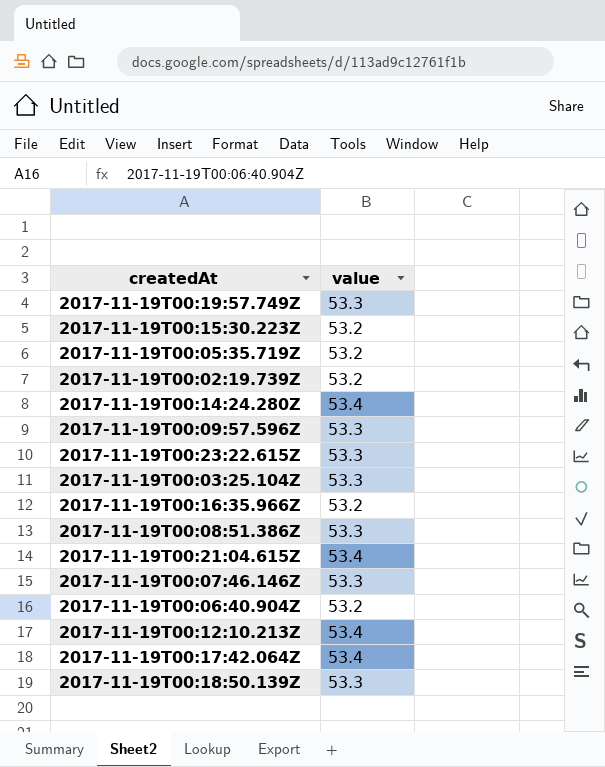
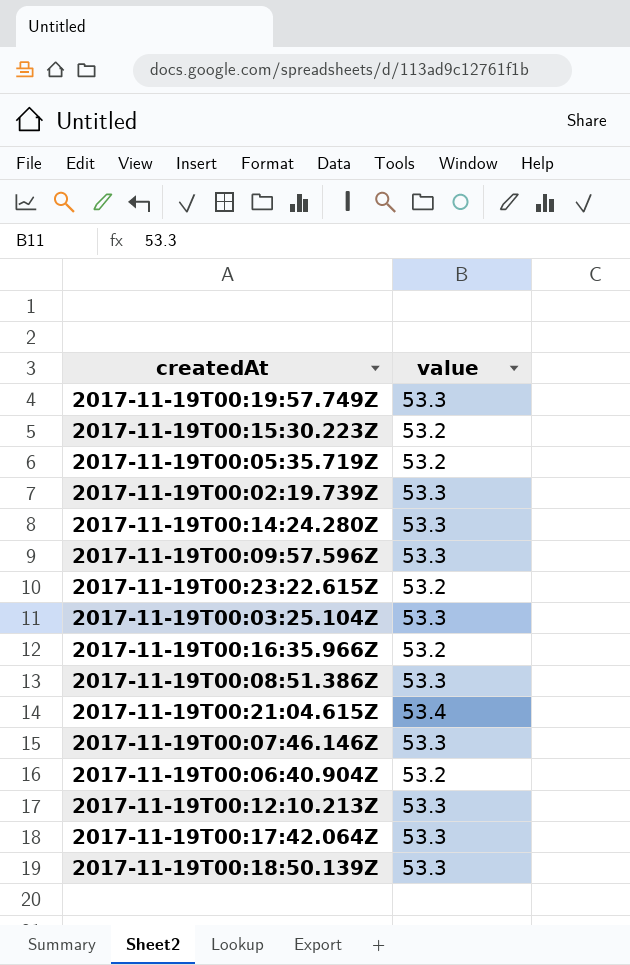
2017-11-19T00:02:19.739Z | value: 53.2 -> 53.3
2017-11-19T00:14:24.280Z | value: 53.4 -> 53.3
2017-11-19T00:23:22.615Z | value: 53.3 -> 53.2
2017-11-19T00:12:10.213Z | value: 53.4 -> 53.3
2017-11-19T00:17:42.064Z | value: 53.4 -> 53.3

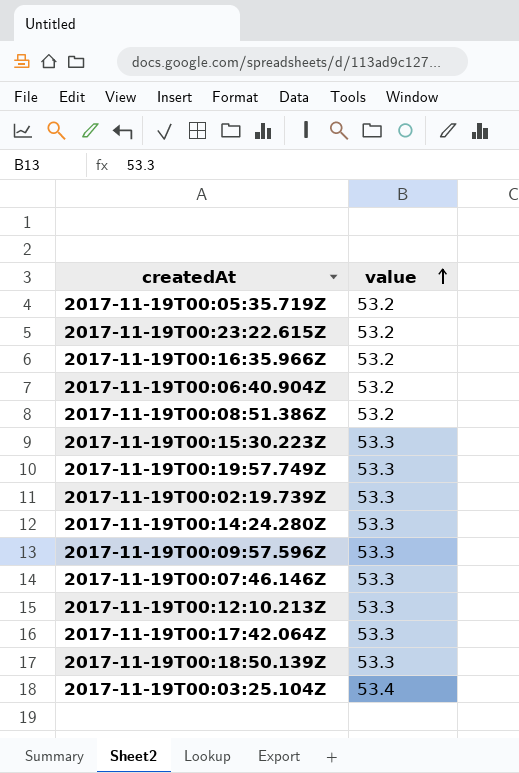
row order: none -> value ascending
row 2017-11-19T00:21:04.615Z: 53.4 -> none
2017-11-19T00:08:51.386Z | value: 53.3 -> 53.2
2017-11-19T00:15:30.223Z | value: 53.2 -> 53.3
2017-11-19T00:03:25.104Z | value: 53.3 -> 53.4

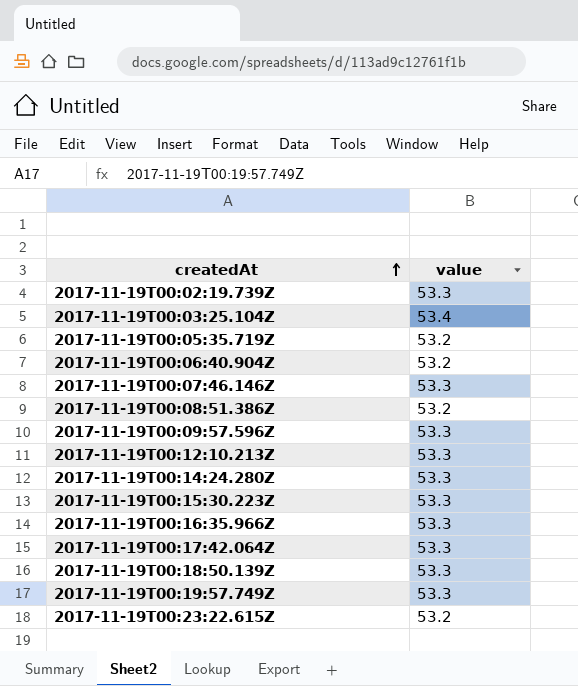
row order: value ascending -> createdAt ascending
2017-11-19T00:16:35.966Z | value: 53.2 -> 53.3

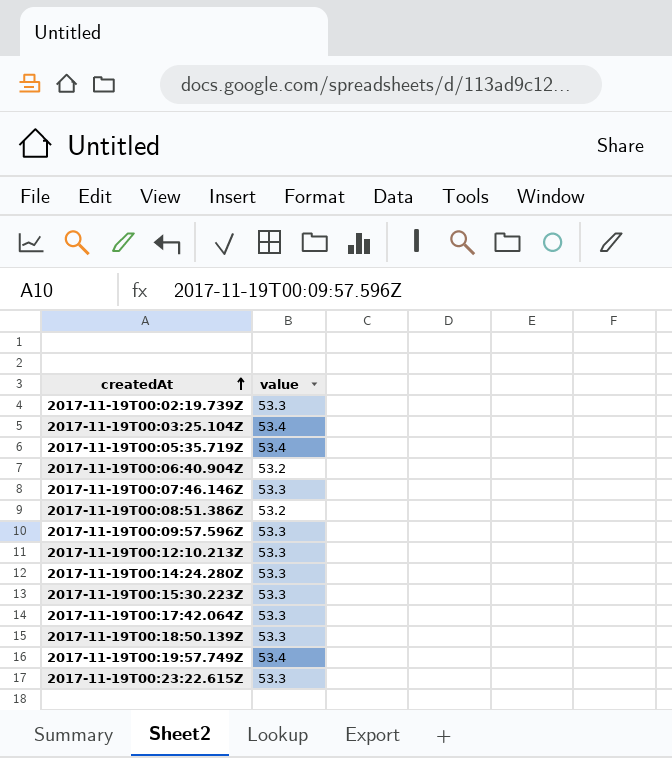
row 2017-11-19T00:16:35.966Z: 53.3 -> none
2017-11-19T00:05:35.719Z | value: 53.2 -> 53.4
2017-11-19T00:19:57.749Z | value: 53.3 -> 53.4
2017-11-19T00:23:22.615Z | value: 53.2 -> 53.3

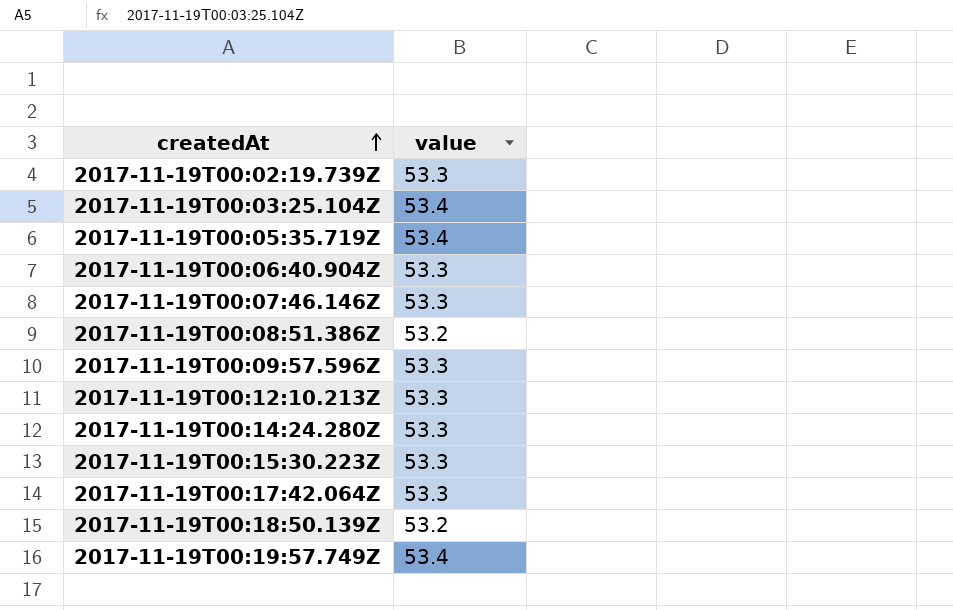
row 2017-11-19T00:23:22.615Z: 53.3 -> none
2017-11-19T00:06:40.904Z | value: 53.2 -> 53.3
2017-11-19T00:18:50.139Z | value: 53.3 -> 53.2

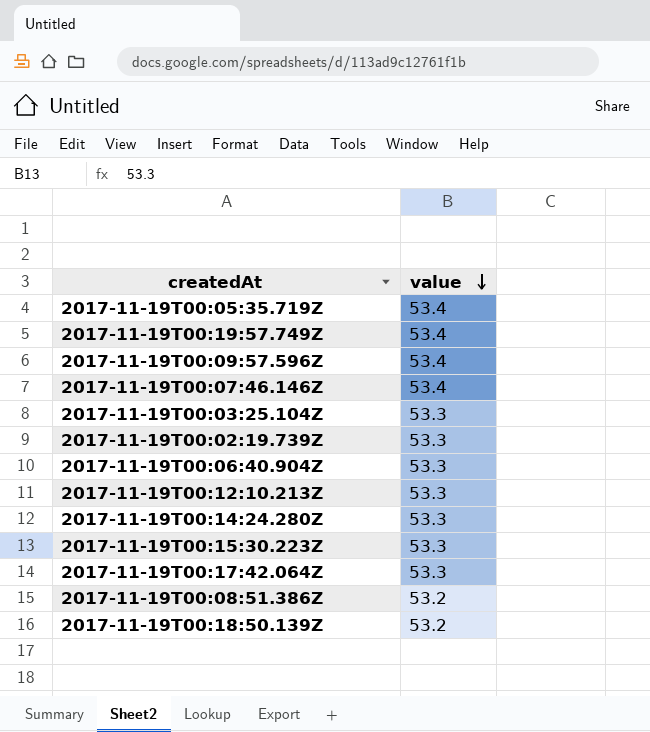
row order: createdAt ascending -> value descending
2017-11-19T00:09:57.596Z | value: 53.3 -> 53.4
2017-11-19T00:07:46.146Z | value: 53.3 -> 53.4
2017-11-19T00:03:25.104Z | value: 53.4 -> 53.3

